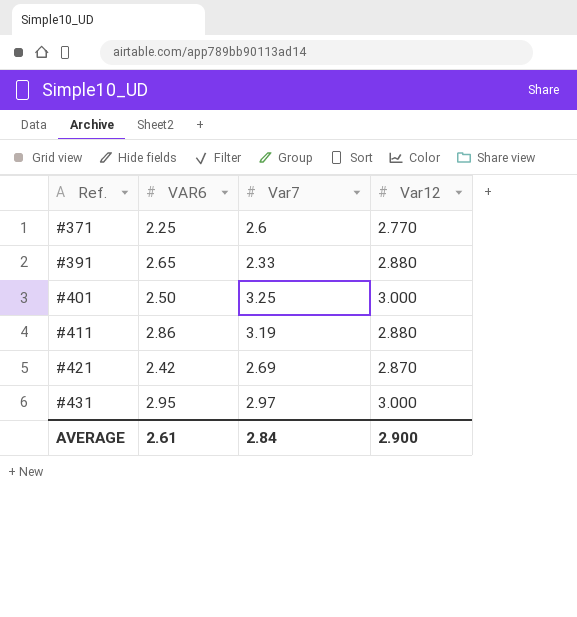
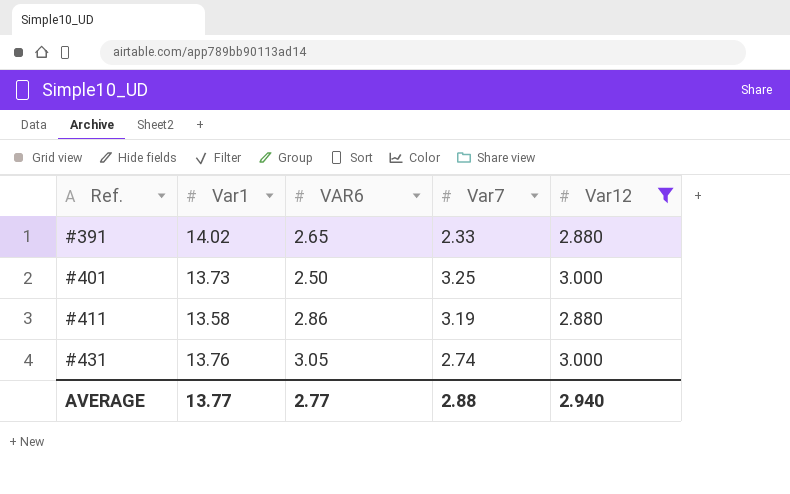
filter: none -> Var12 >= 2.880
column Var1 | position: none -> 2
#431 | VAR6: 2.95 -> 3.05
#431 | Var7: 2.97 -> 2.74
AVERAGE | VAR6: 2.61 -> 2.77
AVERAGE | Var7: 2.84 -> 2.88
AVERAGE | Var12: 2.900 -> 2.940

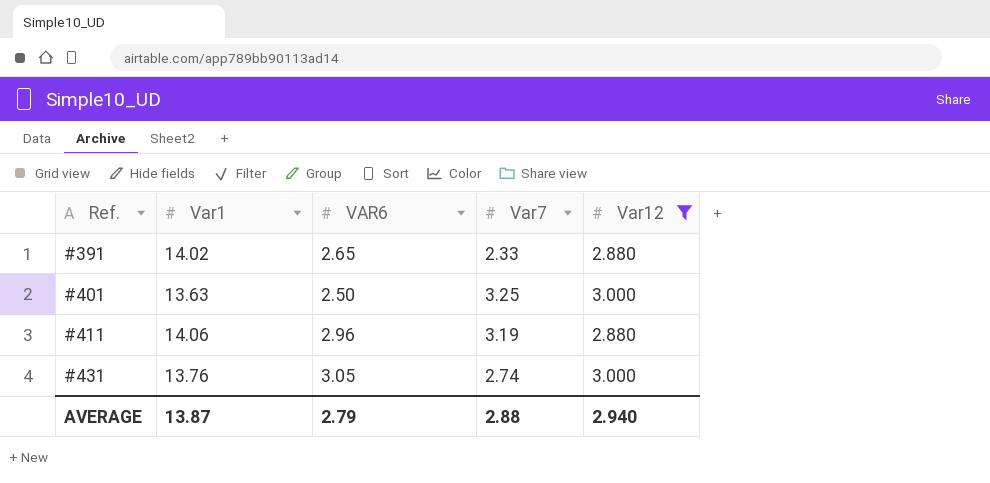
#401 | Var1: 13.73 -> 13.63
#411 | Var1: 13.58 -> 14.06
#411 | VAR6: 2.86 -> 2.96
AVERAGE | Var1: 13.77 -> 13.87
AVERAGE | VAR6: 2.77 -> 2.79

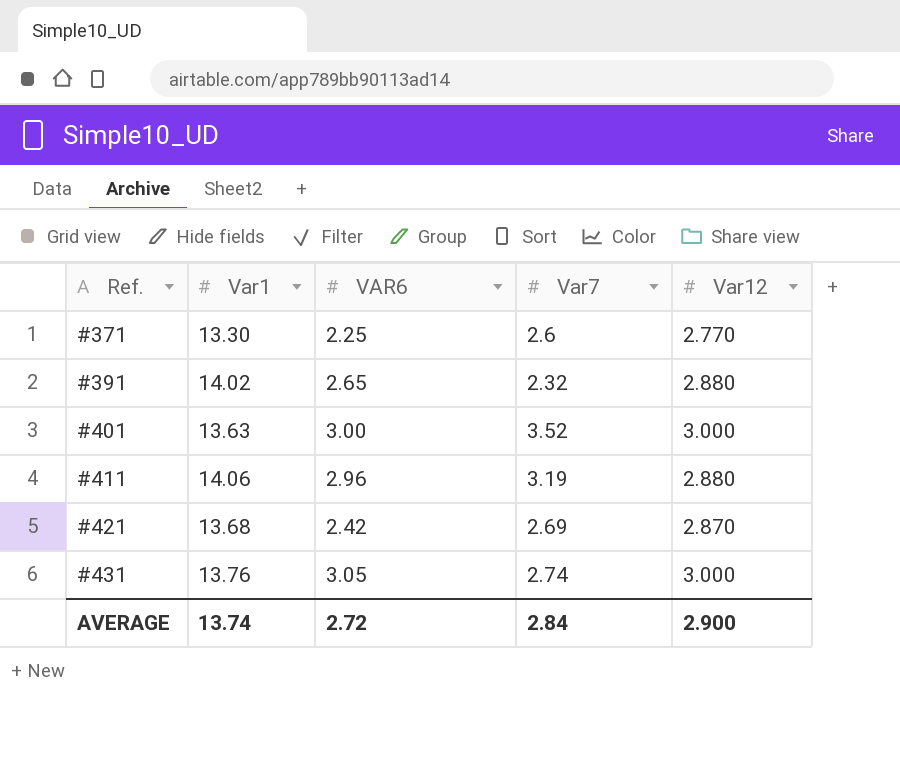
filter: Var12 >= 2.880 -> none
#391 | Var7: 2.33 -> 2.32
#401 | VAR6: 2.50 -> 3.00
#401 | Var7: 3.25 -> 3.52
AVERAGE | Var1: 13.87 -> 13.74
AVERAGE | VAR6: 2.79 -> 2.72
AVERAGE | Var7: 2.88 -> 2.84
AVERAGE | Var12: 2.940 -> 2.900

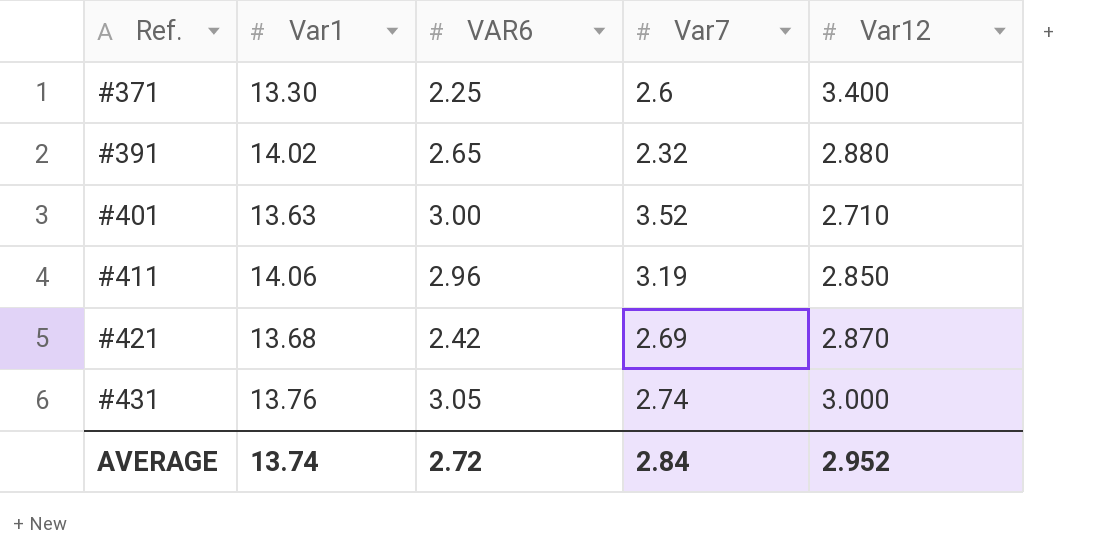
#371 | Var12: 2.770 -> 3.400
#401 | Var12: 3.000 -> 2.710
#411 | Var12: 2.880 -> 2.850
AVERAGE | Var12: 2.900 -> 2.952

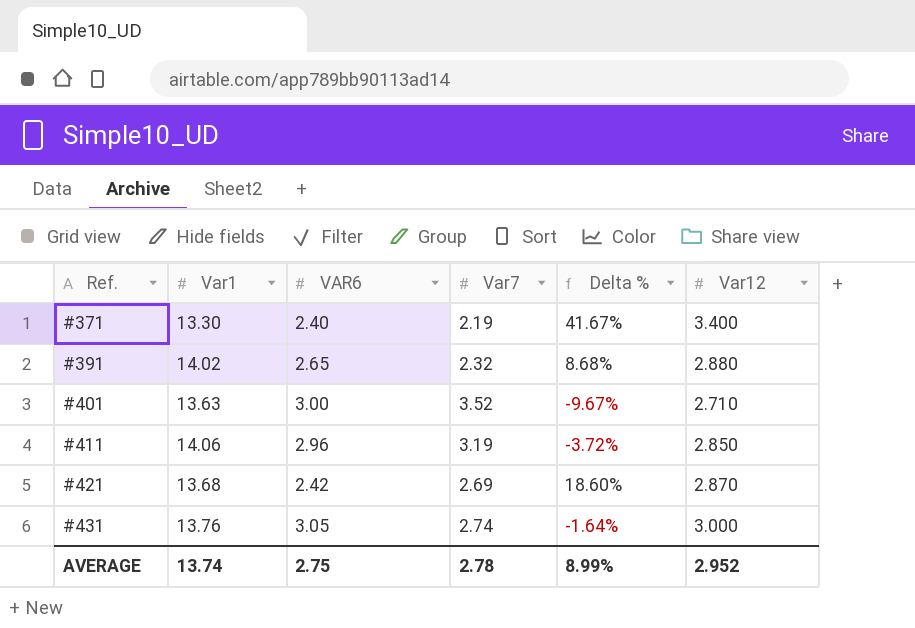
column Delta % | formula: none -> ([Var12] - [VAR6]) / [VAR6]
#371 | VAR6: 2.25 -> 2.40
#371 | Var7: 2.6 -> 2.19
AVERAGE | VAR6: 2.72 -> 2.75
AVERAGE | Var7: 2.84 -> 2.78

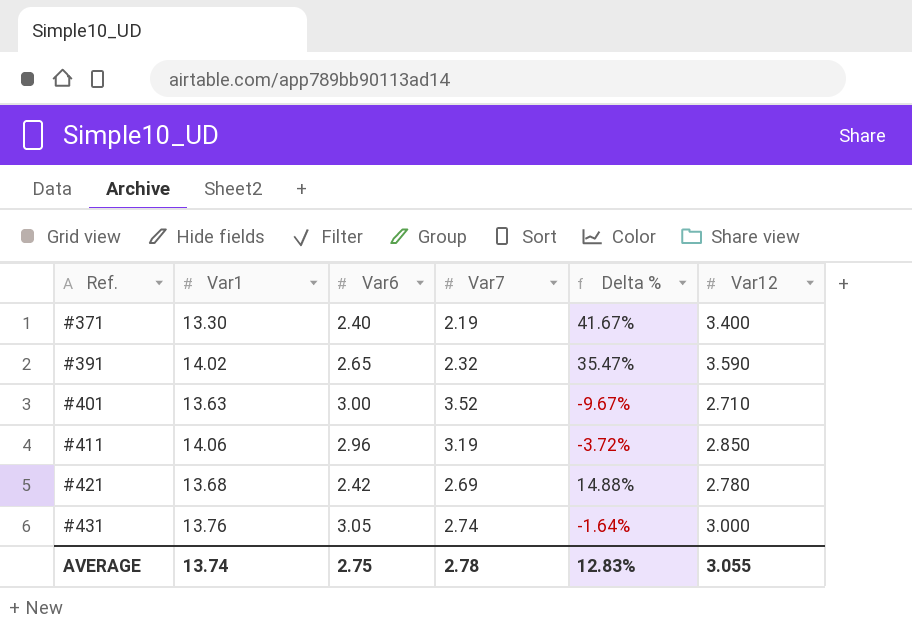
column name: VAR6 -> Var6
#391 | Delta %: 8.68% -> 35.47%
#391 | Var12: 2.880 -> 3.590
#421 | Delta %: 18.60% -> 14.88%
#421 | Var12: 2.870 -> 2.780
AVERAGE | Delta %: 8.99% -> 12.83%
AVERAGE | Var12: 2.952 -> 3.055

